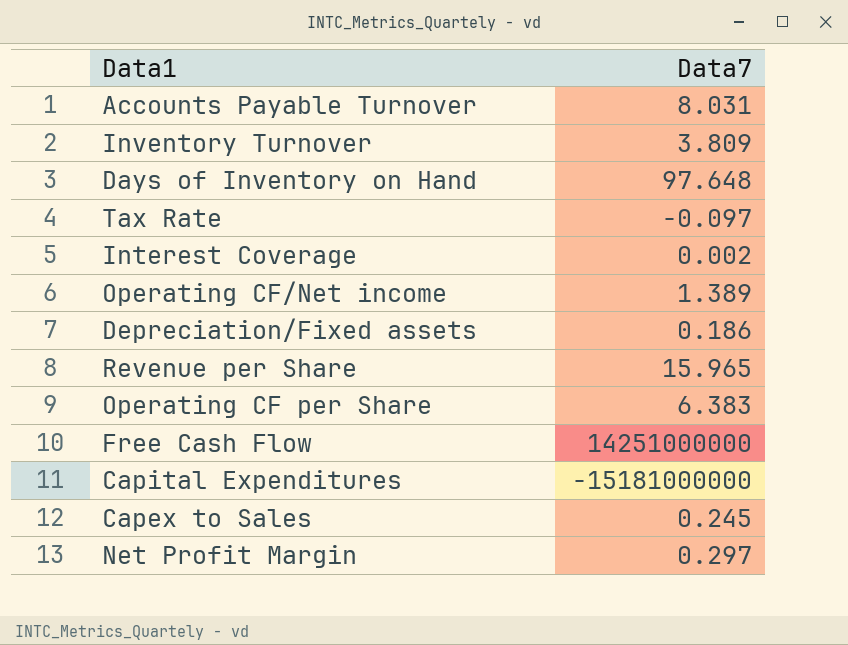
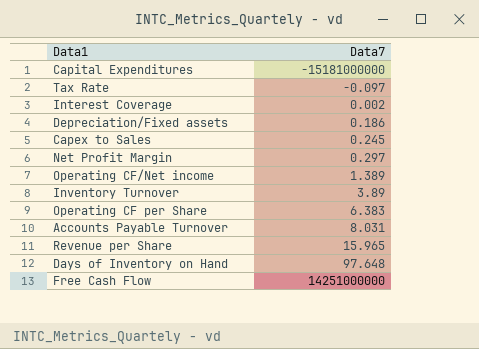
row order: none -> Data7 ascending
Inventory Turnover | Data7: 3.809 -> 3.89

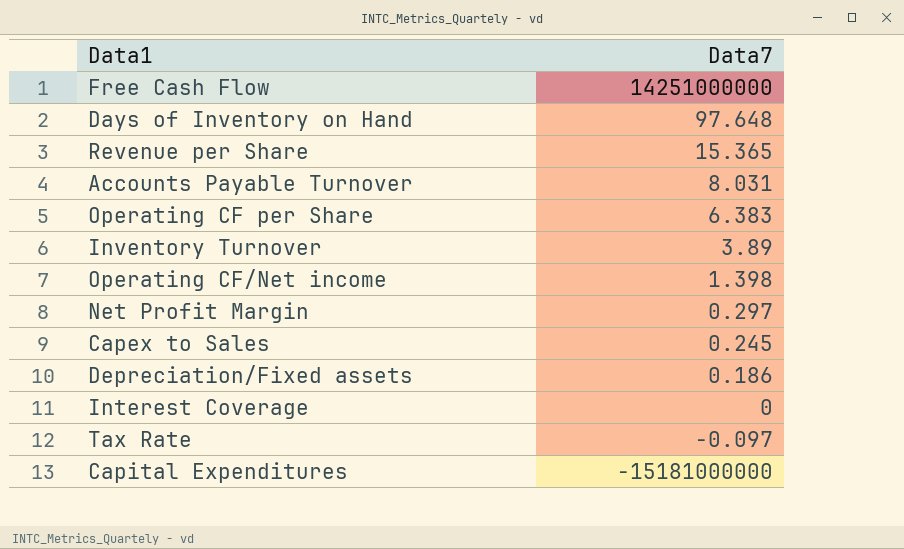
row order: Data7 ascending -> Data7 descending
Revenue per Share | Data7: 15.965 -> 15.365
Operating CF/Net income | Data7: 1.389 -> 1.398
Interest Coverage | Data7: 0.002 -> 0

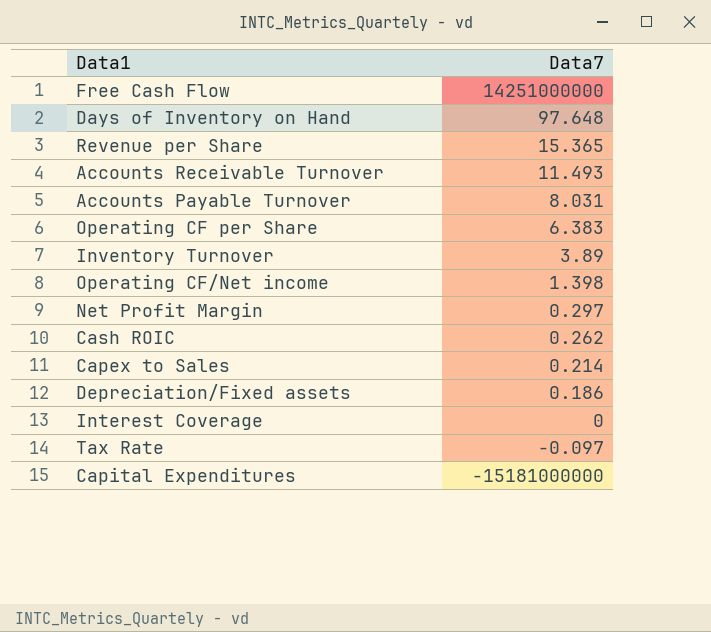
row Accounts Receivable Turnover: none -> 11.493
row Cash ROIC: none -> 0.262
Capex to Sales | Data7: 0.245 -> 0.214

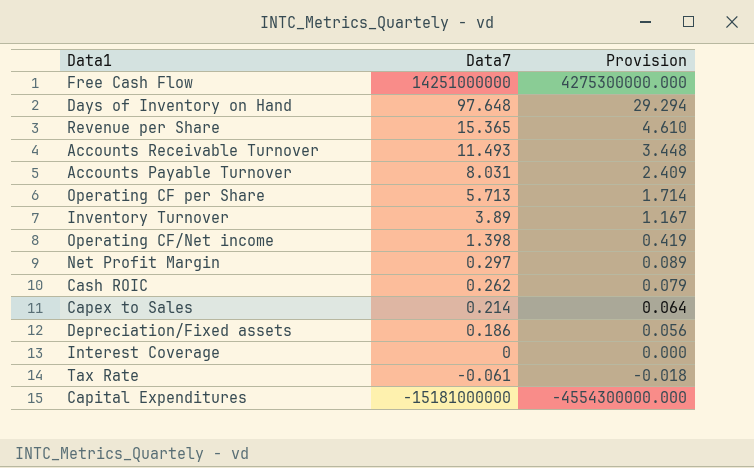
column Provision | formula: none -> [Data7] * 0.3
Operating CF per Share | Data7: 6.383 -> 5.713
Tax Rate | Data7: -0.097 -> -0.061

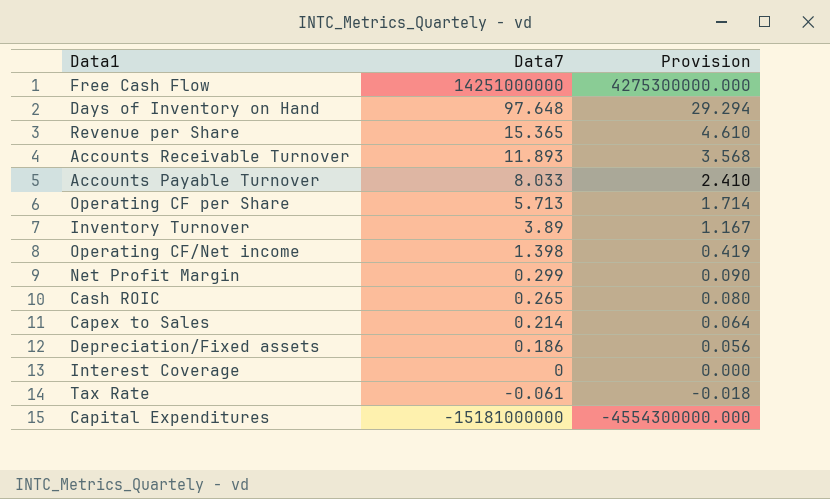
Accounts Receivable Turnover | Data7: 11.493 -> 11.893
Accounts Receivable Turnover | Provision: 3.448 -> 3.568
Accounts Payable Turnover | Data7: 8.031 -> 8.033
Accounts Payable Turnover | Provision: 2.409 -> 2.410
Net Profit Margin | Data7: 0.297 -> 0.299
Net Profit Margin | Provision: 0.089 -> 0.090
Cash ROIC | Data7: 0.262 -> 0.265
Cash ROIC | Provision: 0.079 -> 0.080

